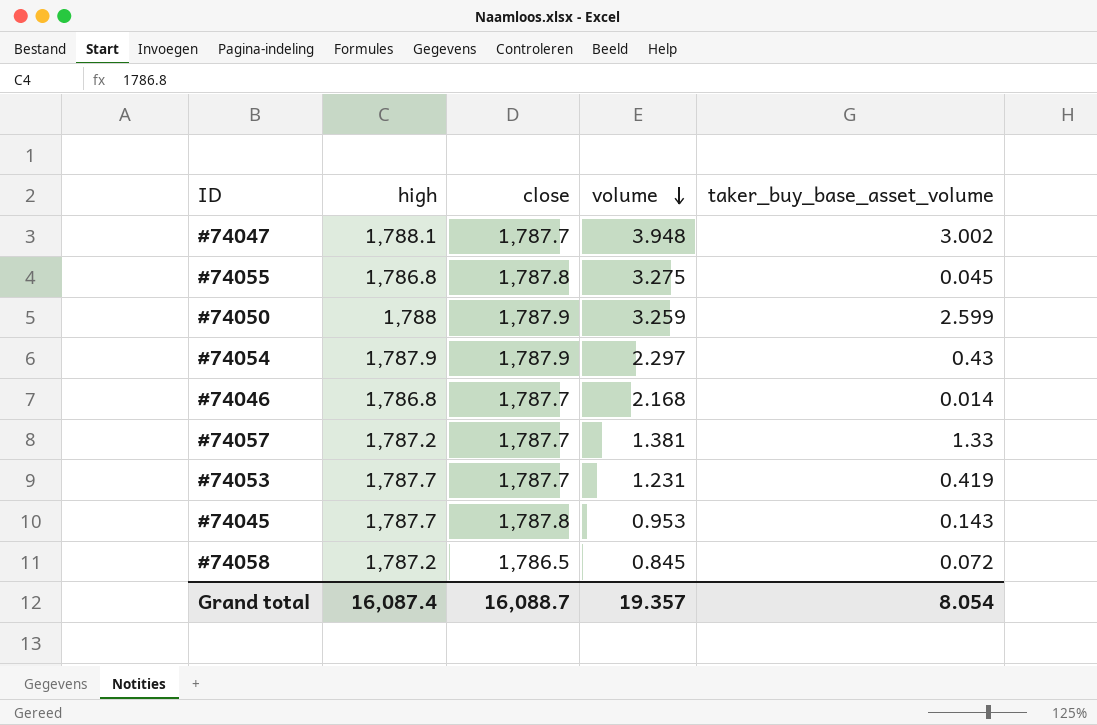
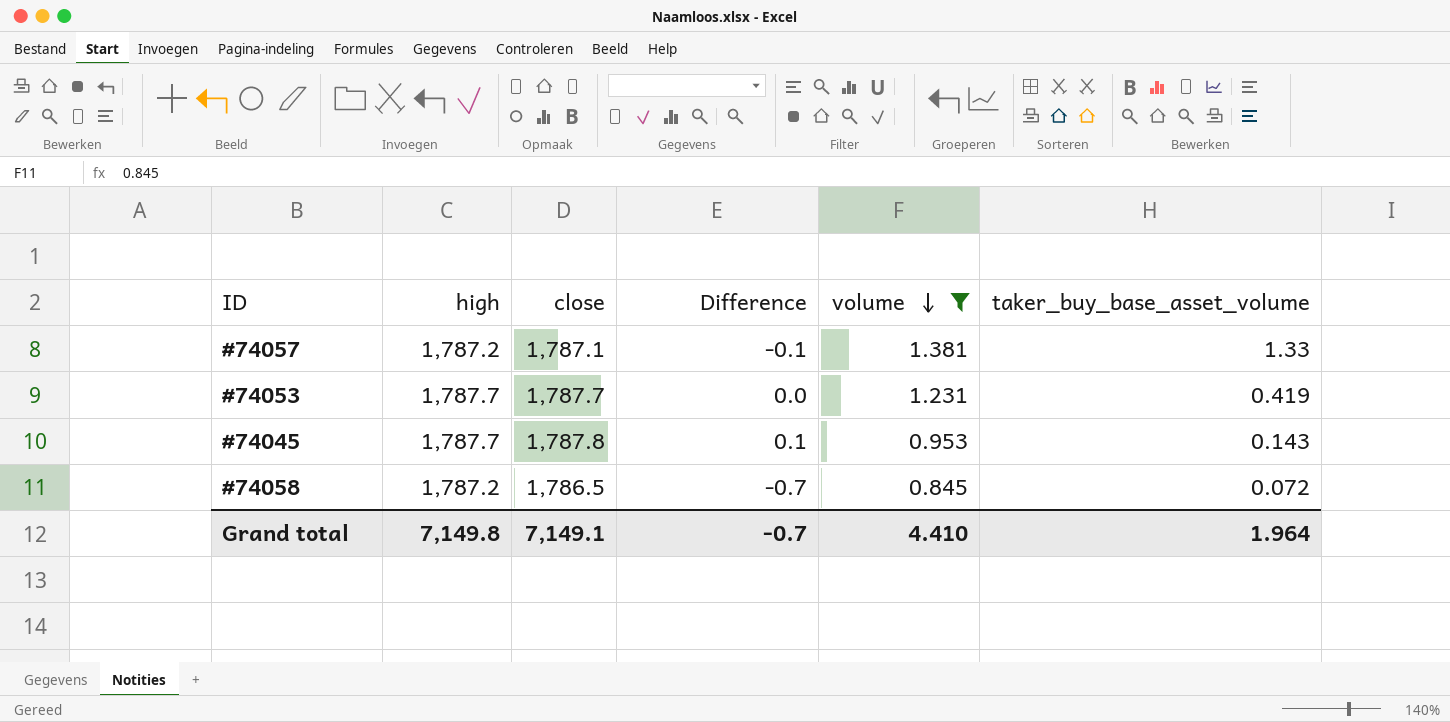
filter: none -> volume <= 1.381
column Difference | formula: none -> [close] - [high]
#74057 | close: 1,787.7 -> 1,787.1
Grand total | high: 16,087.4 -> 7,149.8
Grand total | close: 16,088.7 -> 7,149.1
Grand total | volume: 19.357 -> 4.410
Grand total | taker_buy_base_asset_volume: 8.054 -> 1.964

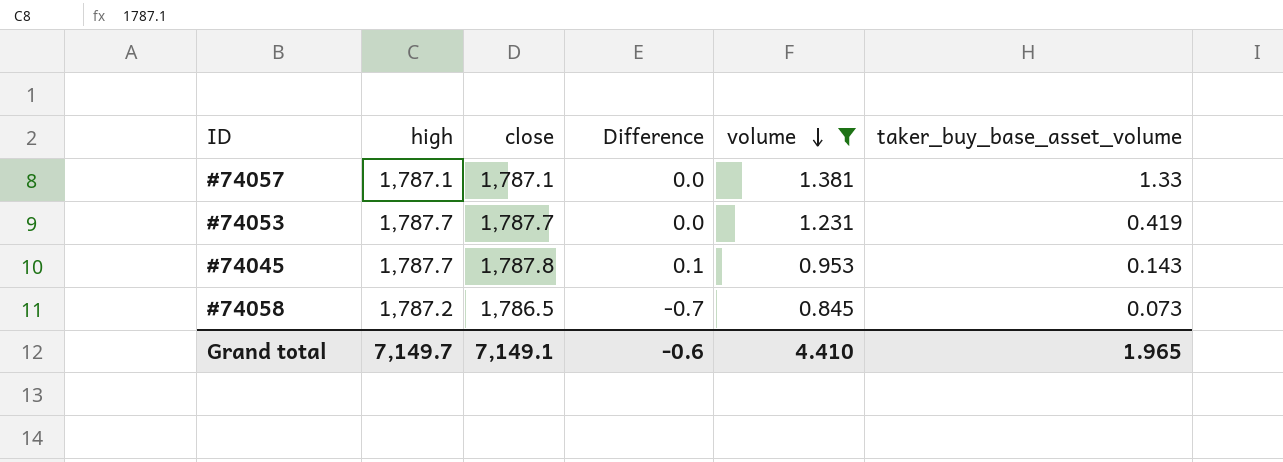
#74057 | high: 1,787.2 -> 1,787.1
#74057 | Difference: -0.1 -> 0.0
#74058 | taker_buy_base_asset_volume: 0.072 -> 0.073
Grand total | high: 7,149.8 -> 7,149.7
Grand total | Difference: -0.7 -> -0.6
Grand total | taker_buy_base_asset_volume: 1.964 -> 1.965

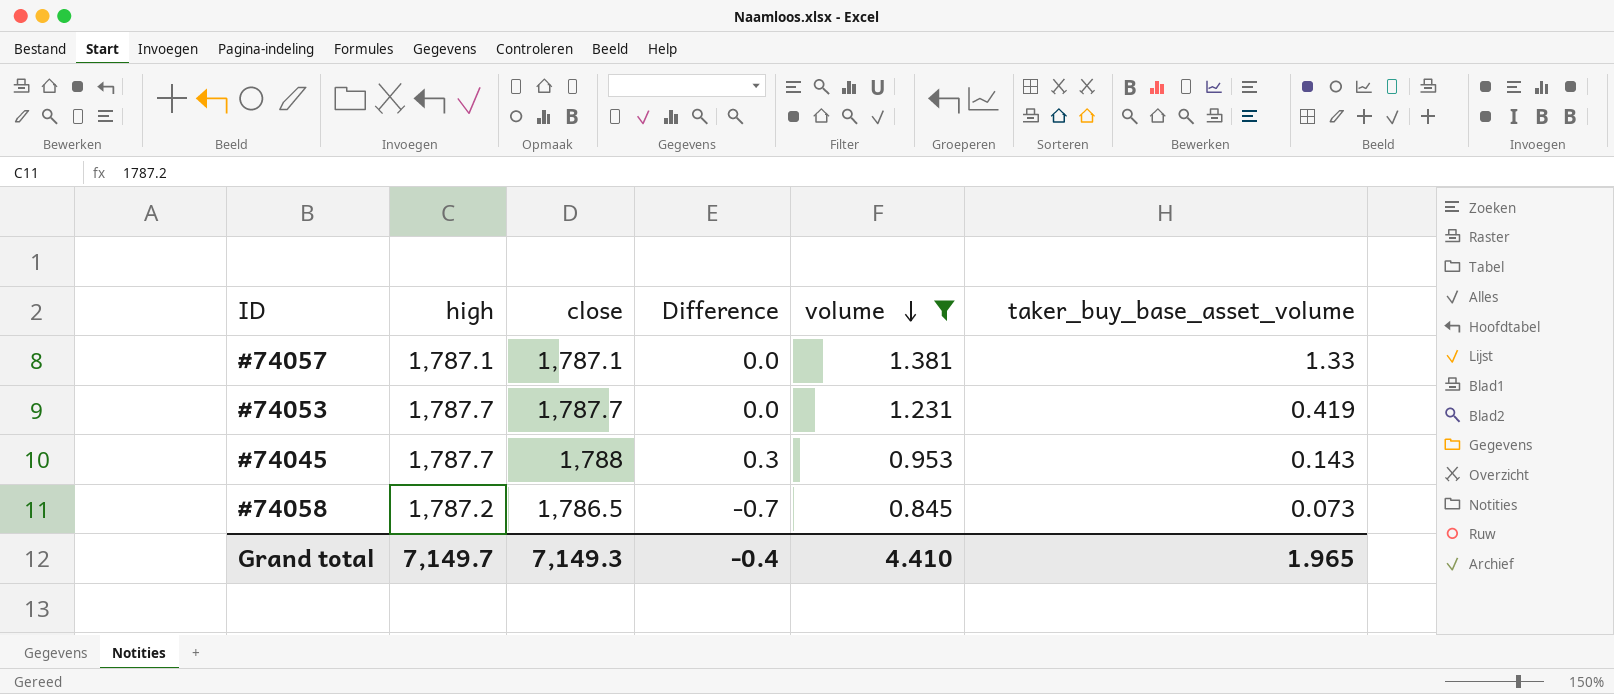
#74045 | close: 1,787.8 -> 1,788
#74045 | Difference: 0.1 -> 0.3
Grand total | close: 7,149.1 -> 7,149.3
Grand total | Difference: -0.6 -> -0.4

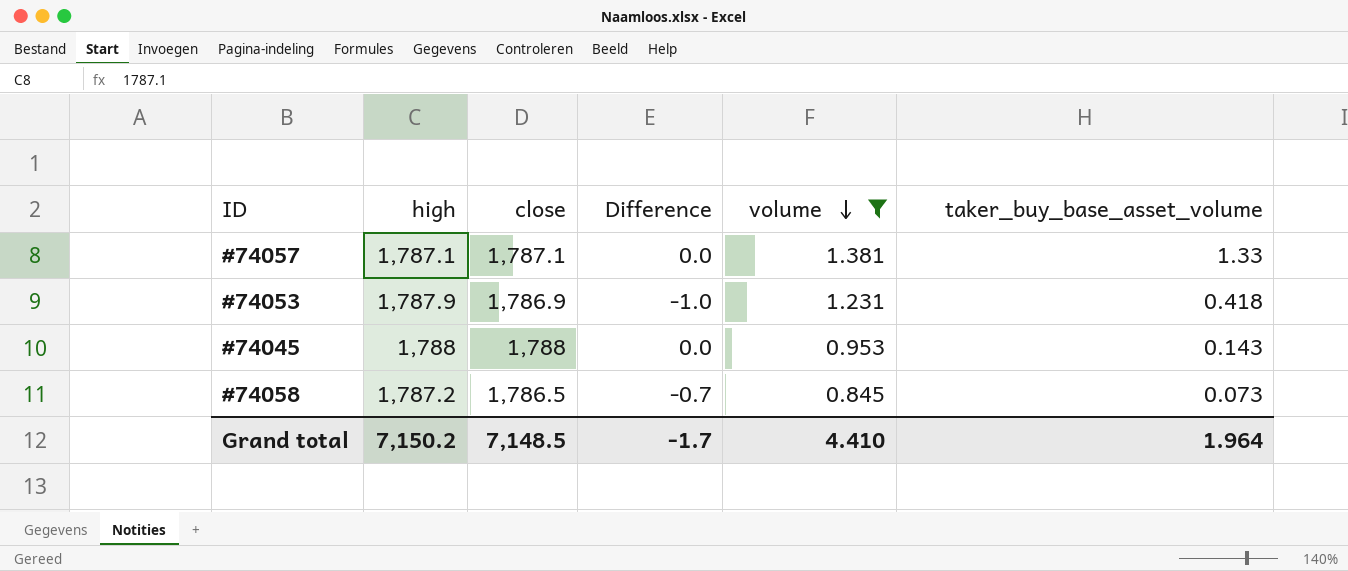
#74053 | high: 1,787.7 -> 1,787.9
#74053 | close: 1,787.7 -> 1,786.9
#74053 | Difference: 0.0 -> -1.0
#74053 | taker_buy_base_asset_volume: 0.419 -> 0.418
#74045 | high: 1,787.7 -> 1,788
#74045 | Difference: 0.3 -> 0.0
Grand total | high: 7,149.7 -> 7,150.2
Grand total | close: 7,149.3 -> 7,148.5
Grand total | Difference: -0.4 -> -1.7
Grand total | taker_buy_base_asset_volume: 1.965 -> 1.964

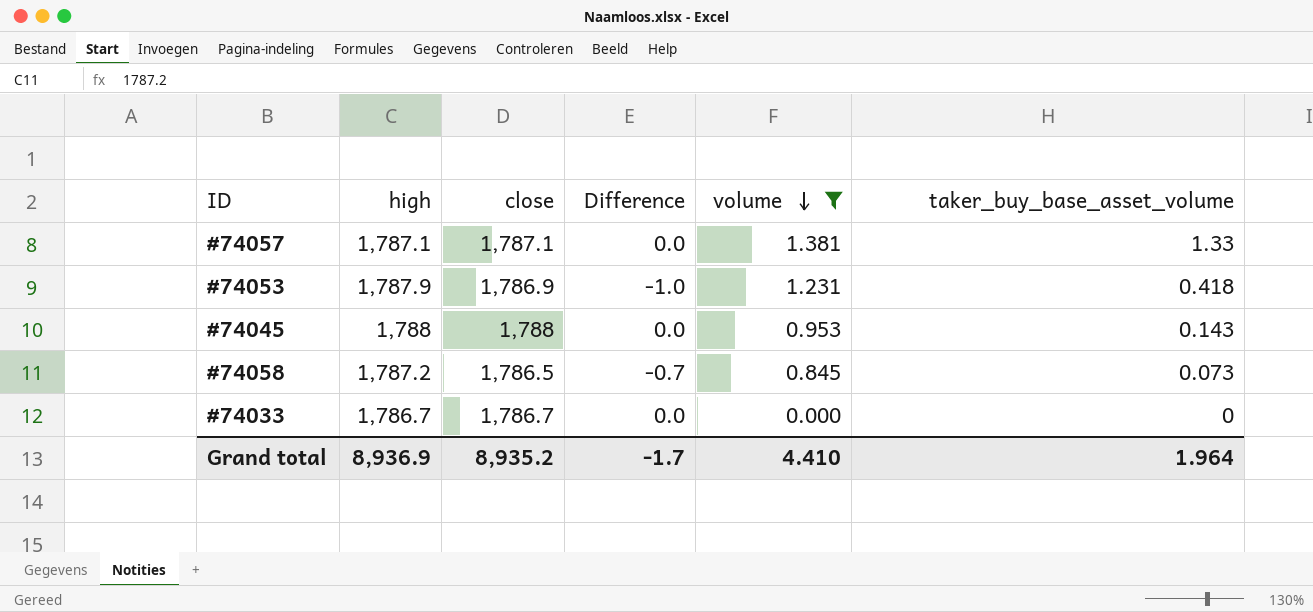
row #74033: none -> 1,786.7 | 1,786.7 | 0.0 | 0.000 | 0
Grand total | high: 7,150.2 -> 8,936.9
Grand total | close: 7,148.5 -> 8,935.2

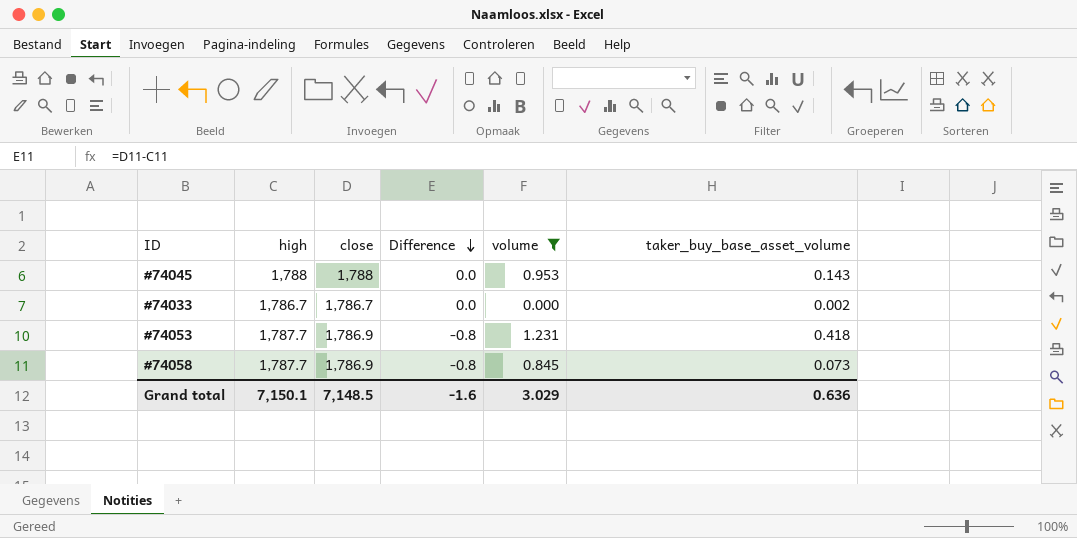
row order: volume descending -> Difference descending
row #74057: 1,787.1 | 1,787.1 | 0.0 | 1.381 | 1.33 -> none
#74033 | taker_buy_base_asset_volume: 0 -> 0.002
#74053 | high: 1,787.9 -> 1,787.7
#74053 | Difference: -1.0 -> -0.8
#74058 | high: 1,787.2 -> 1,787.7
#74058 | close: 1,786.5 -> 1,786.9
#74058 | Difference: -0.7 -> -0.8
Grand total | high: 8,936.9 -> 7,150.1
Grand total | close: 8,935.2 -> 7,148.5
Grand total | Difference: -1.7 -> -1.6
Grand total | volume: 4.410 -> 3.029
Grand total | taker_buy_base_asset_volume: 1.964 -> 0.636

